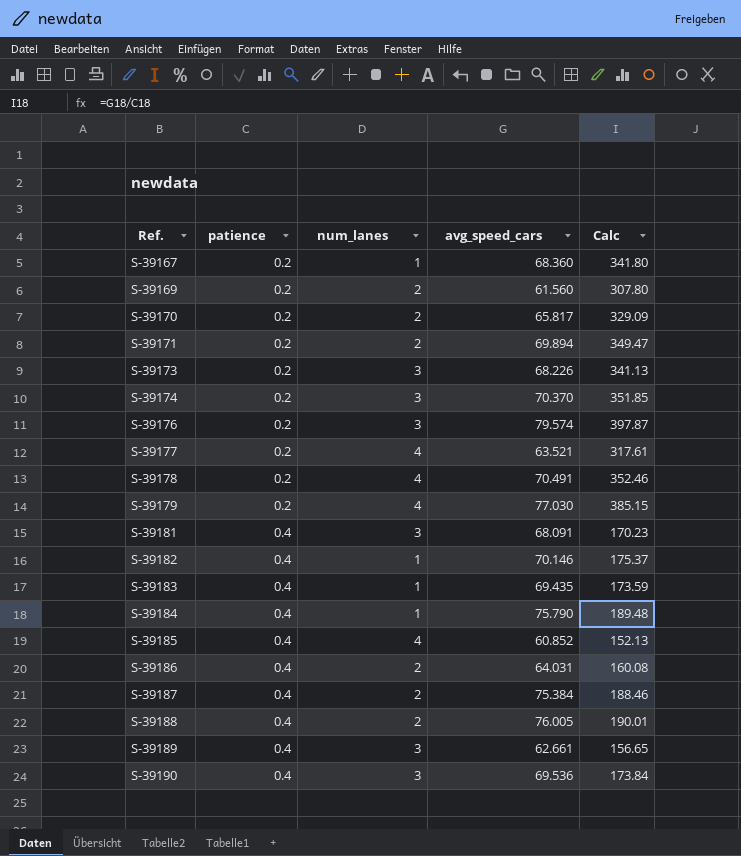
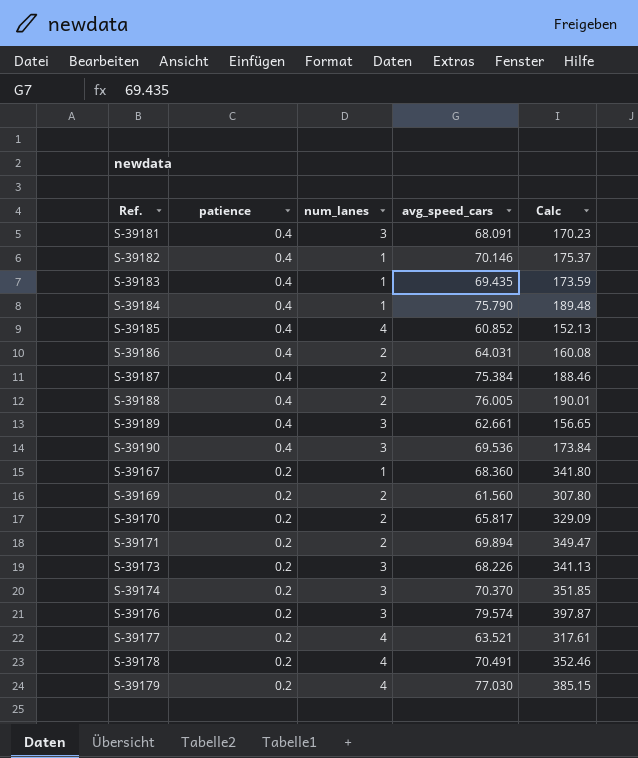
row order: Ref. ascending -> patience descending

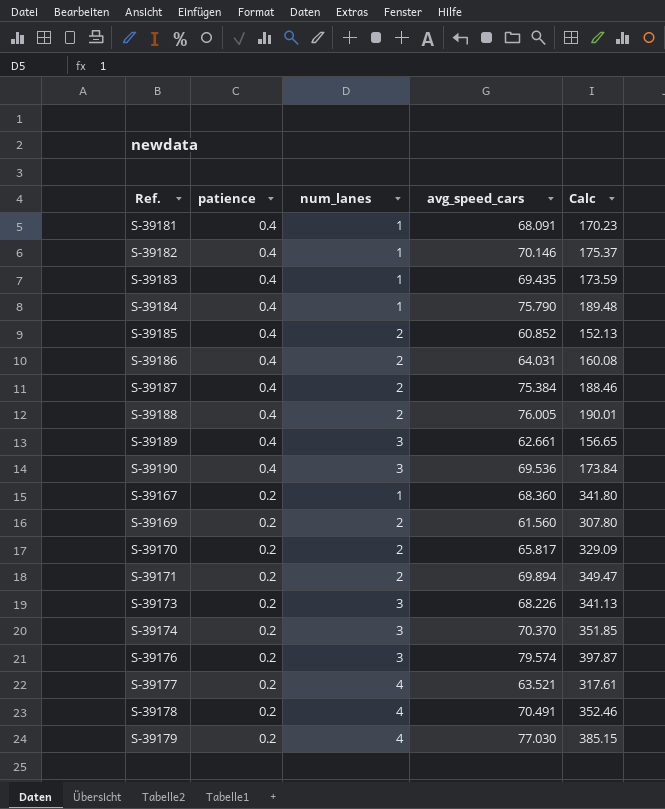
S-39181 | num_lanes: 3 -> 1
S-39185 | num_lanes: 4 -> 2

